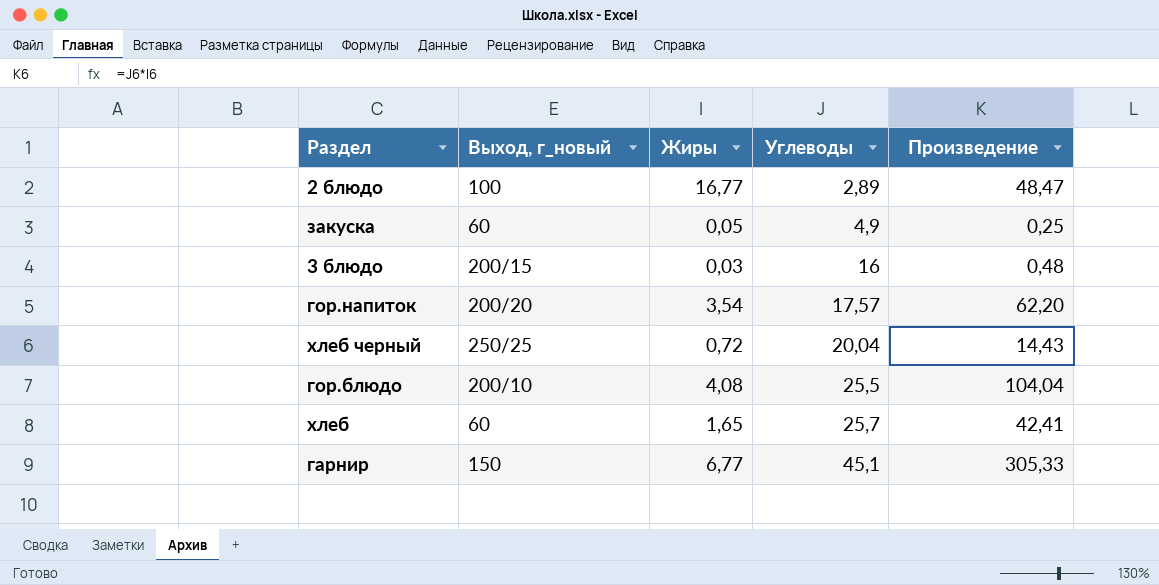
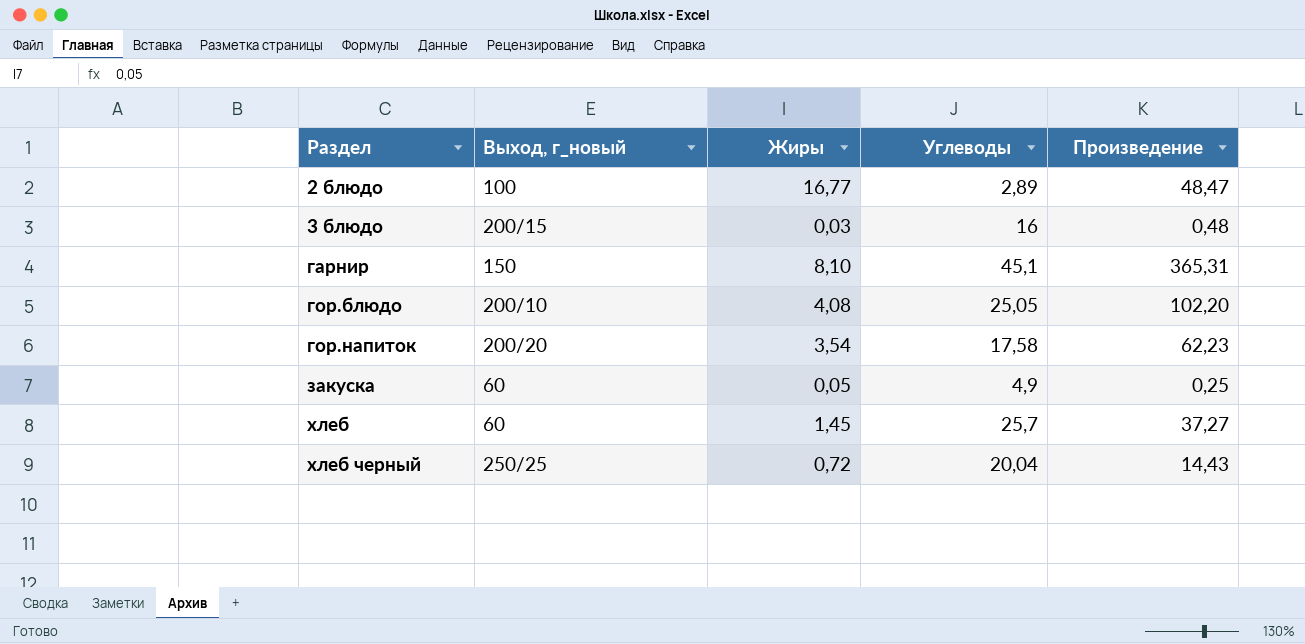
row order: Углеводы ascending -> Раздел ascending
гарнир | Жиры: 6,77 -> 8,10
гарнир | Произведение: 305,33 -> 365,31
гор.блюдо | Углеводы: 25,5 -> 25,05
гор.блюдо | Произведение: 104,04 -> 102,20
гор.напиток | Углеводы: 17,57 -> 17,58
гор.напиток | Произведение: 62,20 -> 62,23
хлеб | Жиры: 1,65 -> 1,45
хлеб | Произведение: 42,41 -> 37,27

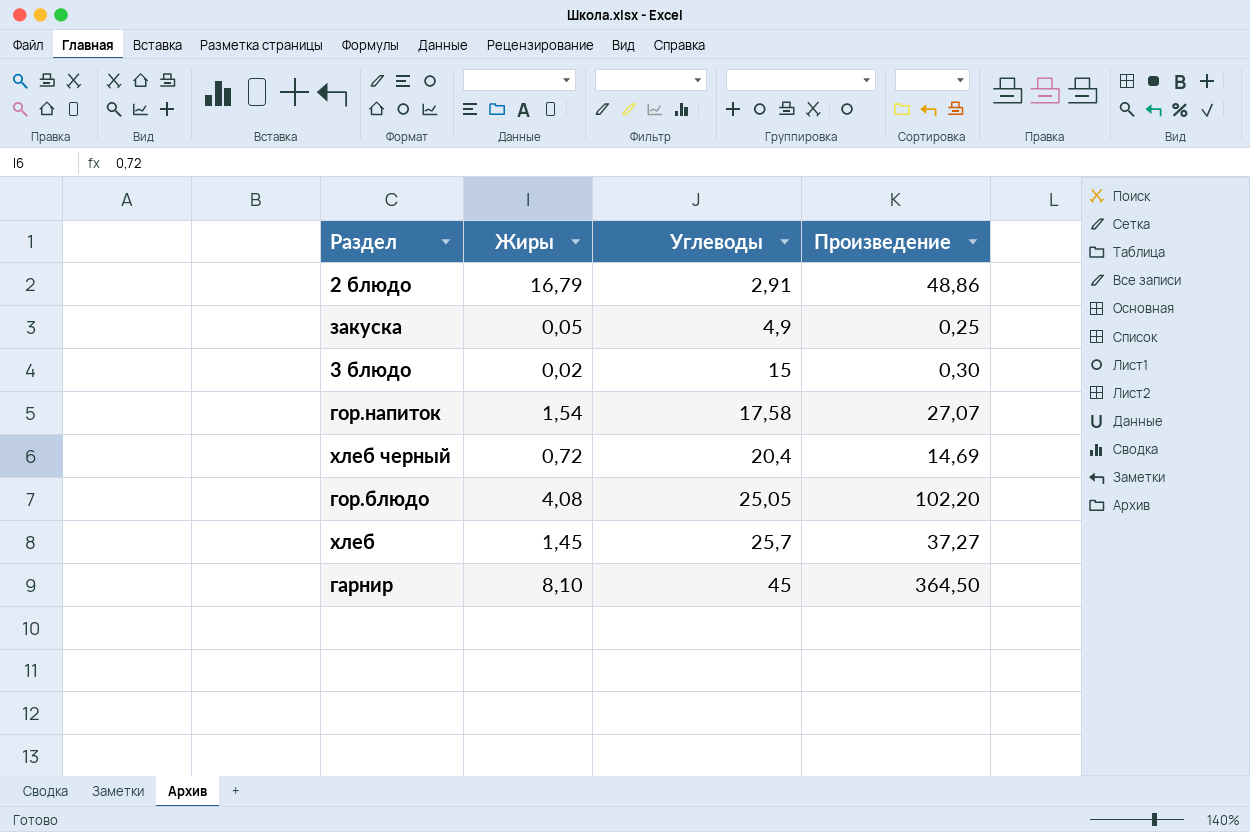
row order: Раздел ascending -> Углеводы ascending
column Выход, г_новый | position: 2 -> none
2 блюдо | Жиры: 16,77 -> 16,79
2 блюдо | Углеводы: 2,89 -> 2,91
2 блюдо | Произведение: 48,47 -> 48,86
3 блюдо | Жиры: 0,03 -> 0,02
3 блюдо | Углеводы: 16 -> 15
3 блюдо | Произведение: 0,48 -> 0,30
гор.напиток | Жиры: 3,54 -> 1,54
гор.напиток | Произведение: 62,23 -> 27,07
хлеб черный | Углеводы: 20,04 -> 20,4
хлеб черный | Произведение: 14,43 -> 14,69
гарнир | Углеводы: 45,1 -> 45
гарнир | Произведение: 365,31 -> 364,50

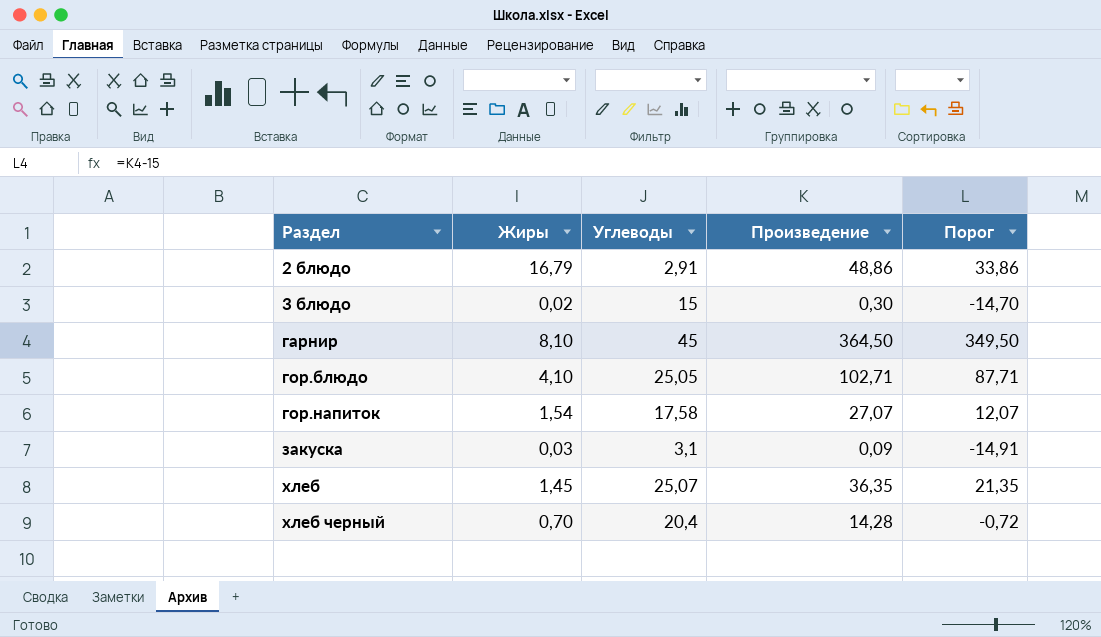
row order: Углеводы ascending -> Раздел ascending
column Порог | formula: none -> [Произведение] - 15
гор.блюдо | Жиры: 4,08 -> 4,10
гор.блюдо | Произведение: 102,20 -> 102,71
закуска | Жиры: 0,05 -> 0,03
закуска | Углеводы: 4,9 -> 3,1
закуска | Произведение: 0,25 -> 0,09
хлеб | Углеводы: 25,7 -> 25,07
хлеб | Произведение: 37,27 -> 36,35
хлеб черный | Жиры: 0,72 -> 0,70
хлеб черный | Произведение: 14,69 -> 14,28

